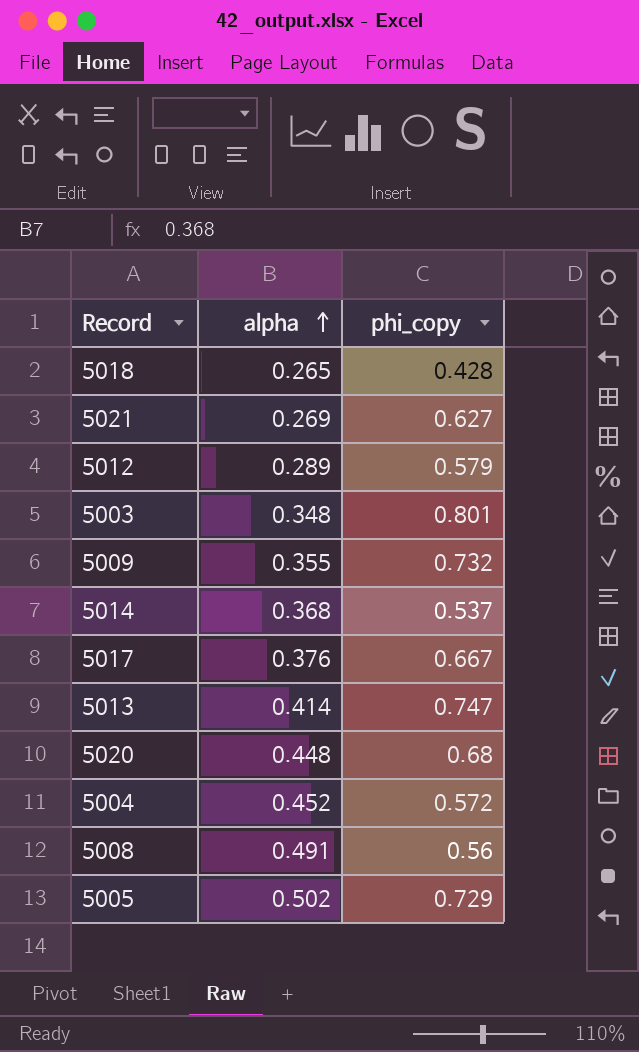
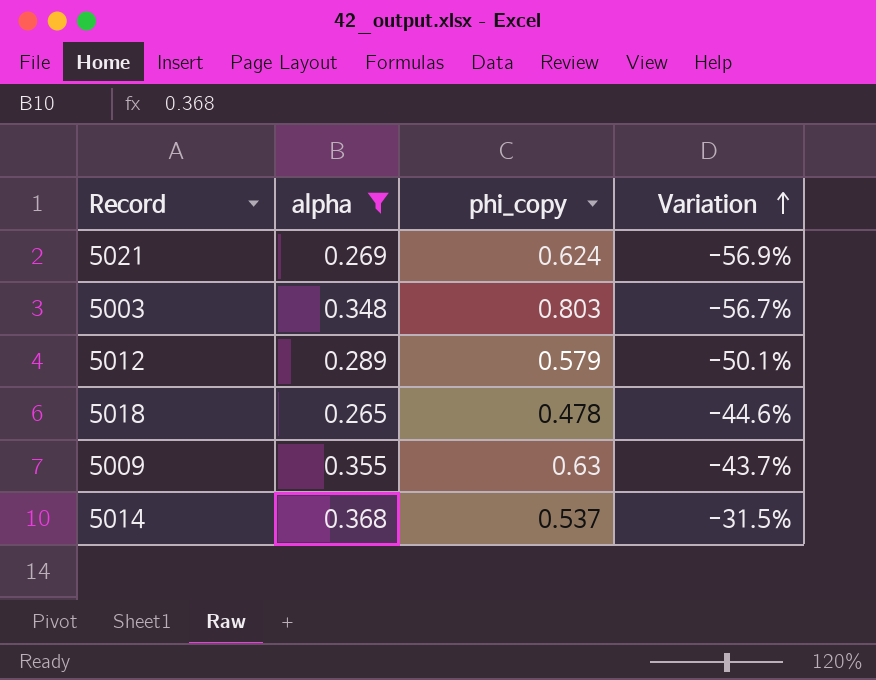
filter: none -> alpha <= 0.368
row order: alpha ascending -> Variation ascending
column Variation | formula: none -> ([alpha] - [phi_copy]) / [phi_copy]
5021 | phi_copy: 0.627 -> 0.624
5003 | phi_copy: 0.801 -> 0.803
5018 | phi_copy: 0.428 -> 0.478
5009 | phi_copy: 0.732 -> 0.63

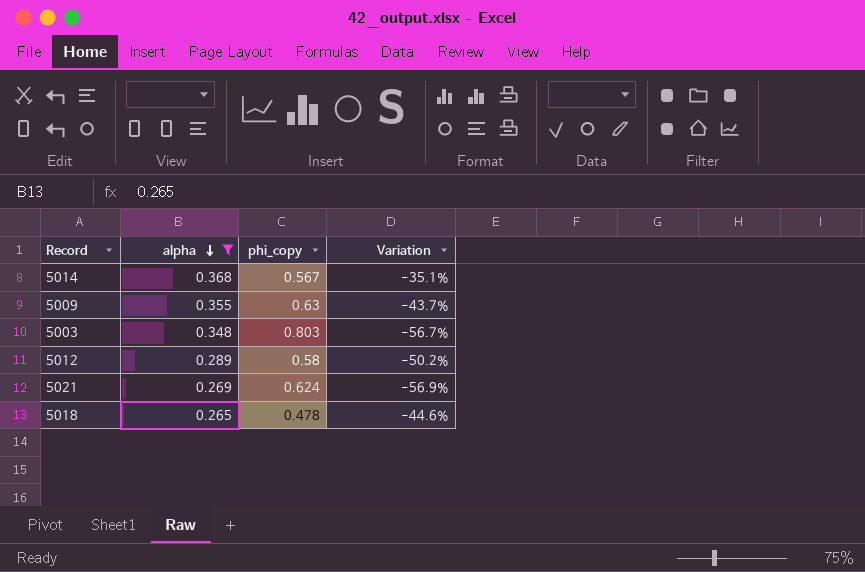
row order: Variation ascending -> alpha descending
5014 | phi_copy: 0.537 -> 0.567
5014 | Variation: -31.5% -> -35.1%
5012 | phi_copy: 0.579 -> 0.58
5012 | Variation: -50.1% -> -50.2%

